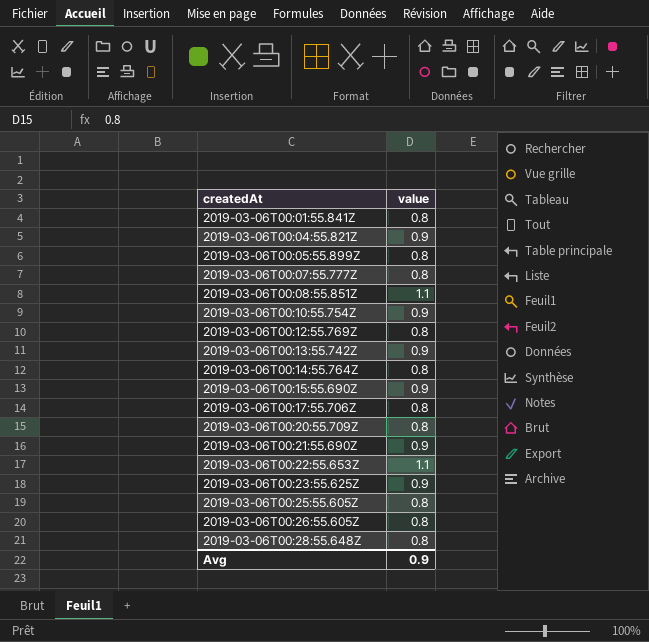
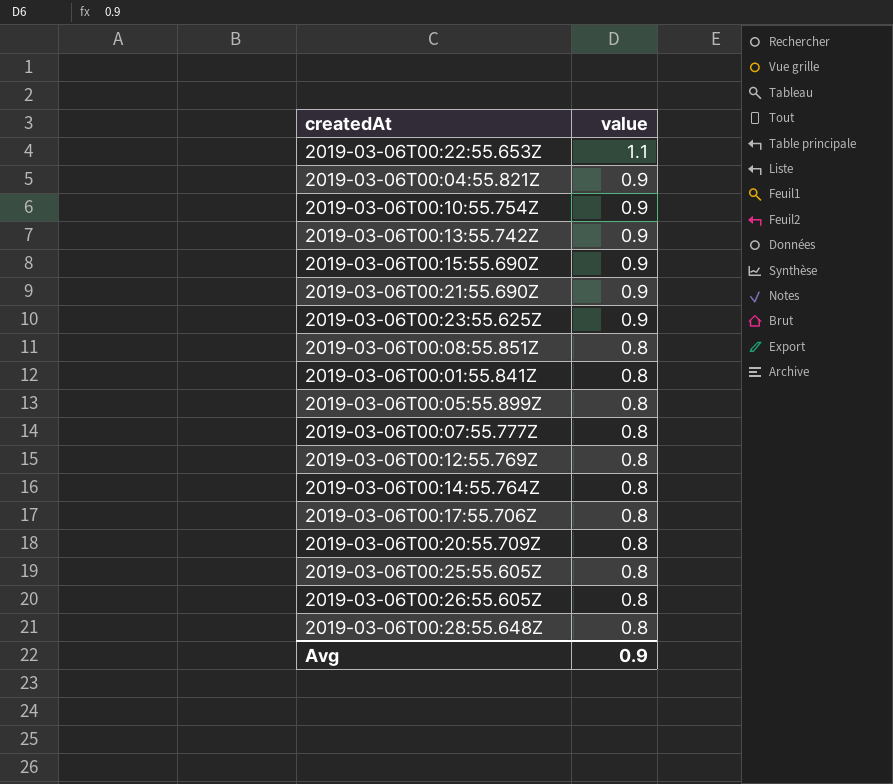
row order: createdAt ascending -> value descending
2019-03-06T00:08:55.851Z | value: 1.1 -> 0.8

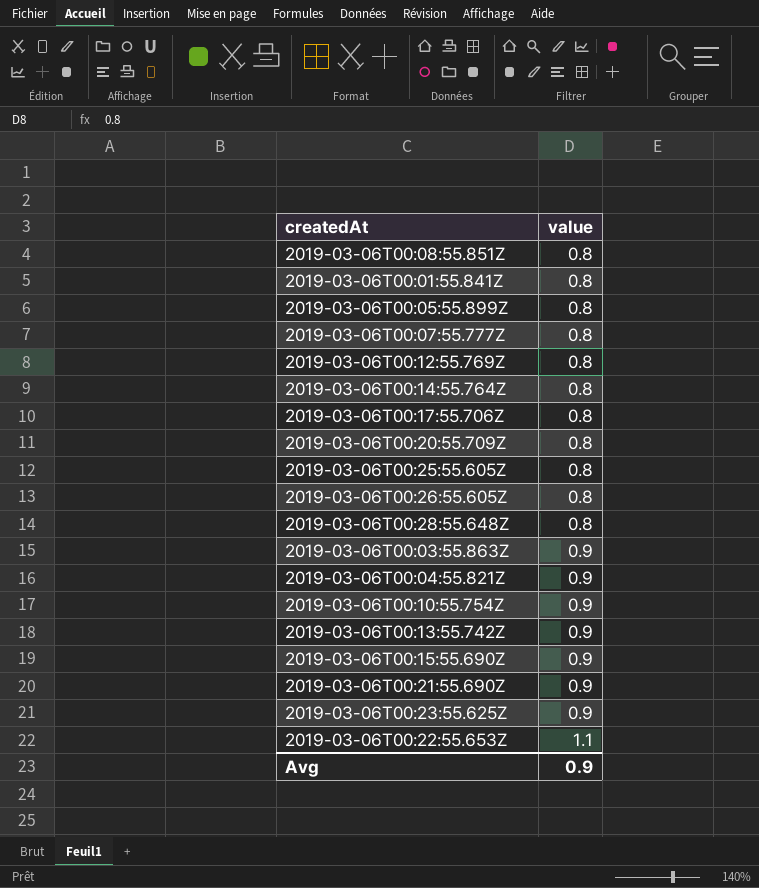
row order: value descending -> value ascending
row 2019-03-06T00:03:55.863Z: none -> 0.9

